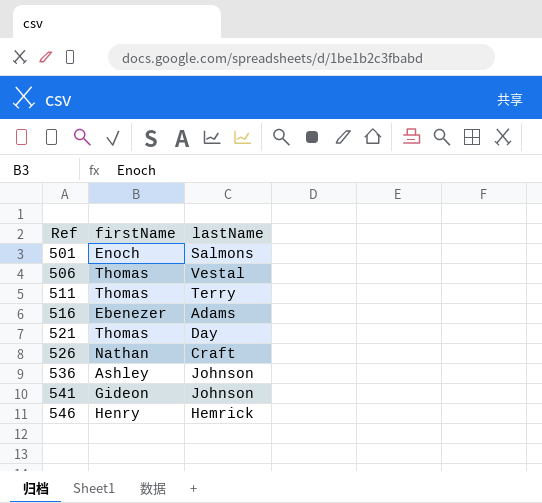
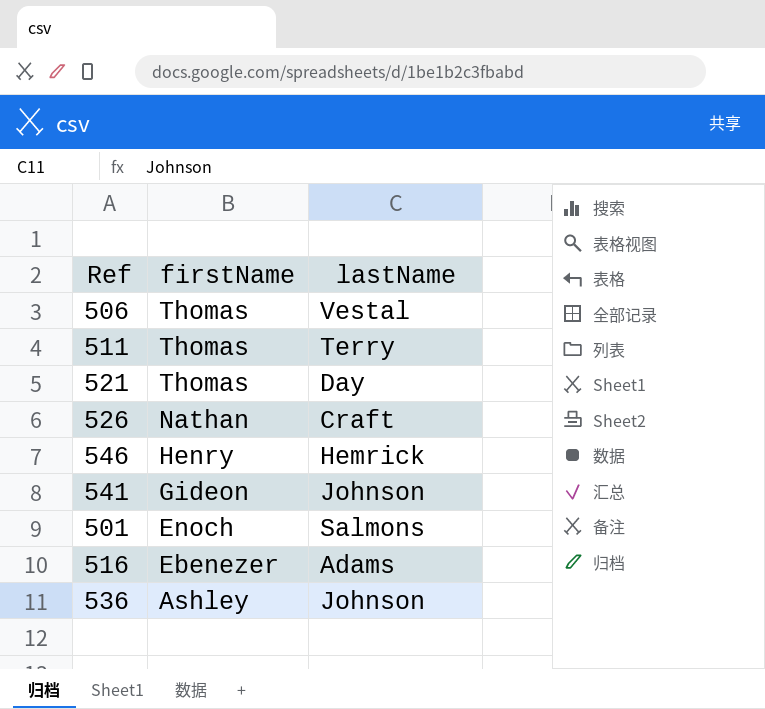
row order: Ref ascending -> firstName descending

